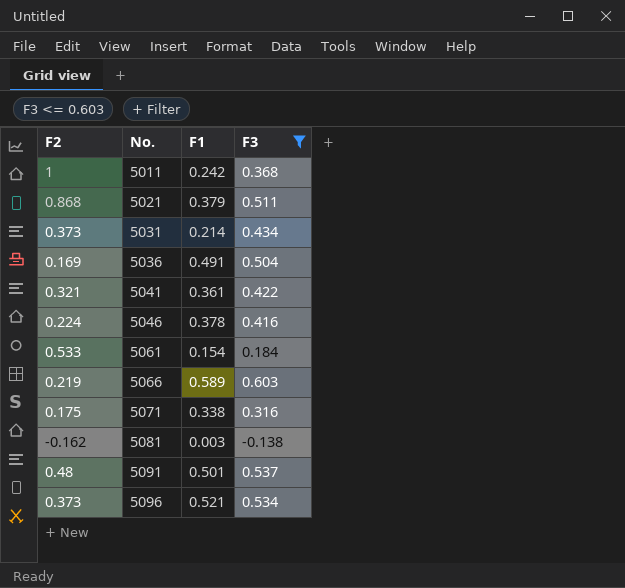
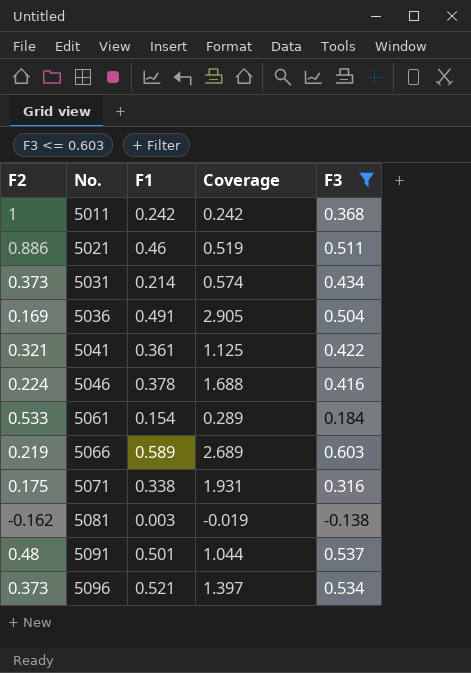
column Coverage | formula: none -> [F1] / [F2]
5021 | F2: 0.868 -> 0.886
5021 | F1: 0.379 -> 0.46

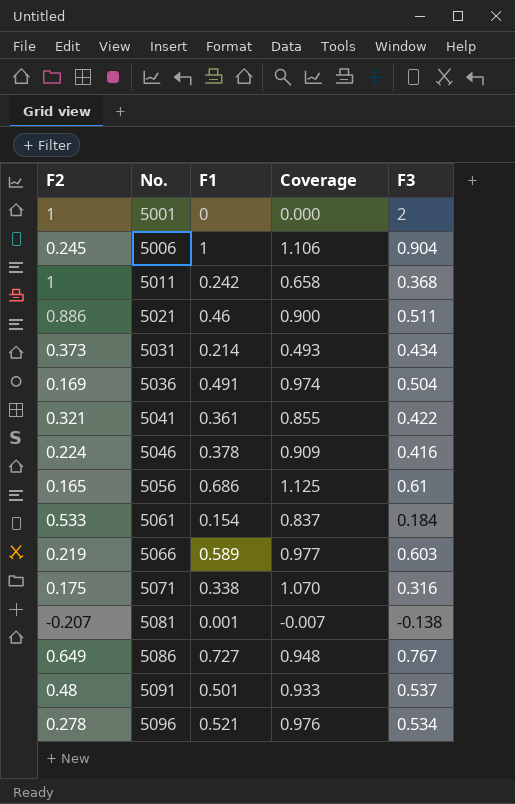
filter: F3 <= 0.603 -> none
column Coverage | formula: [F1] / [F2] -> [F1] / [F3]
5081 | F2: -0.162 -> -0.207
5081 | F1: 0.003 -> 0.001
5096 | F2: 0.373 -> 0.278

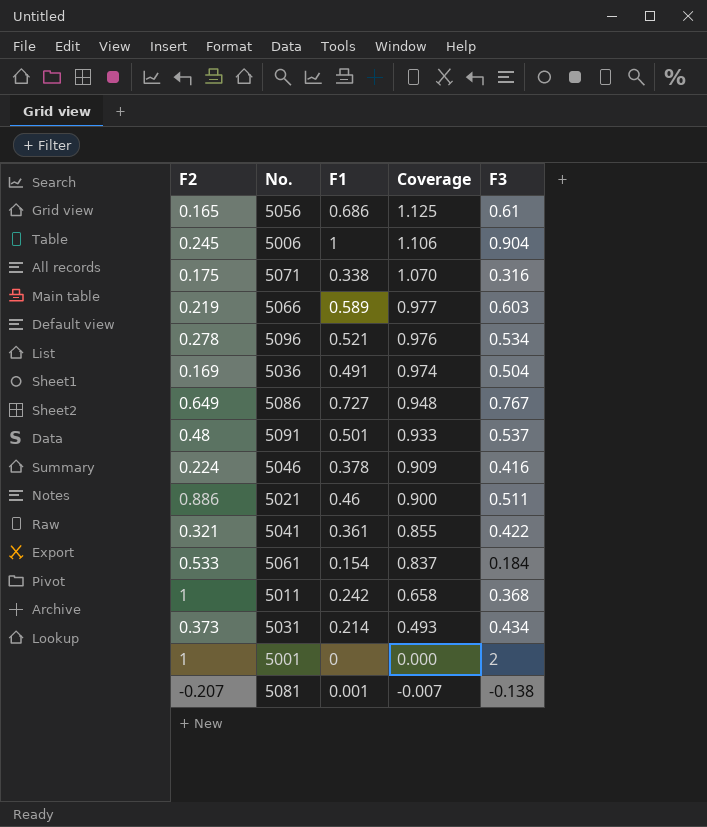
row order: No. ascending -> Coverage descending

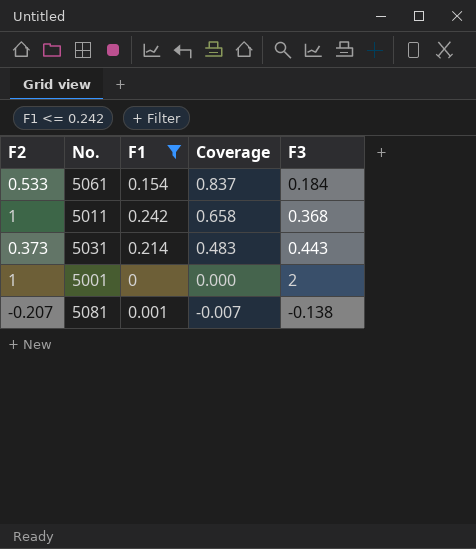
filter: none -> F1 <= 0.242
5031 | Coverage: 0.493 -> 0.483
5031 | F3: 0.434 -> 0.443

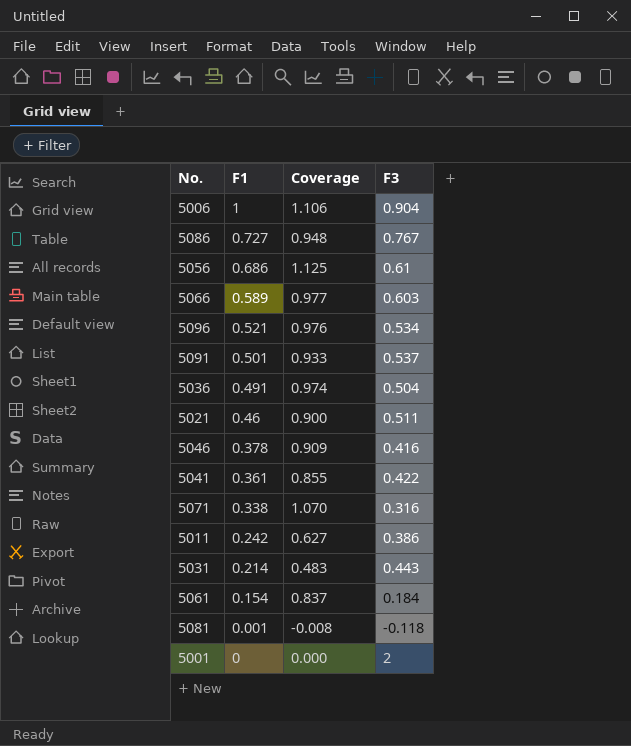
filter: F1 <= 0.242 -> none
row order: Coverage descending -> F1 descending
column F2 | position: 1 -> none
5011 | Coverage: 0.658 -> 0.627
5011 | F3: 0.368 -> 0.386
5081 | Coverage: -0.007 -> -0.008
5081 | F3: -0.138 -> -0.118

